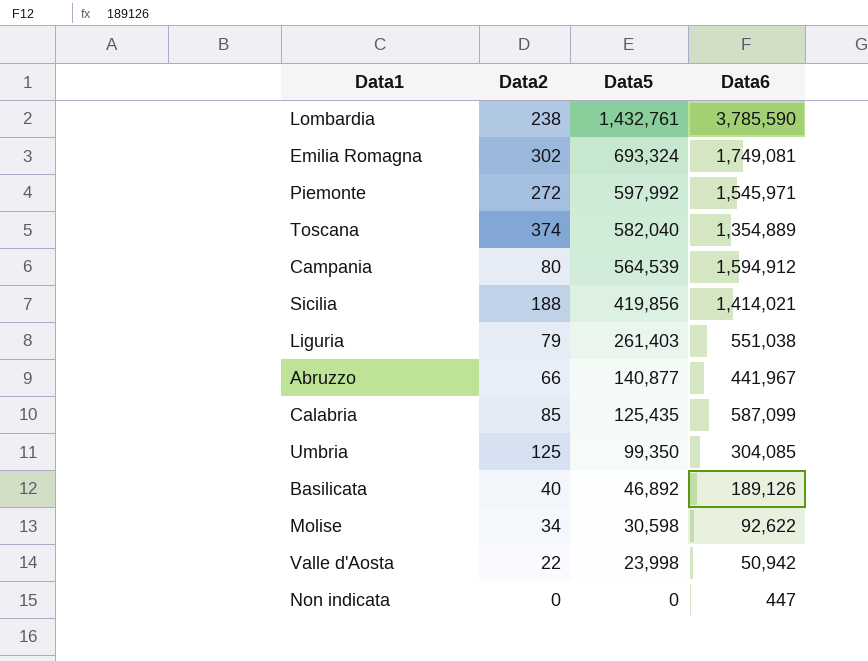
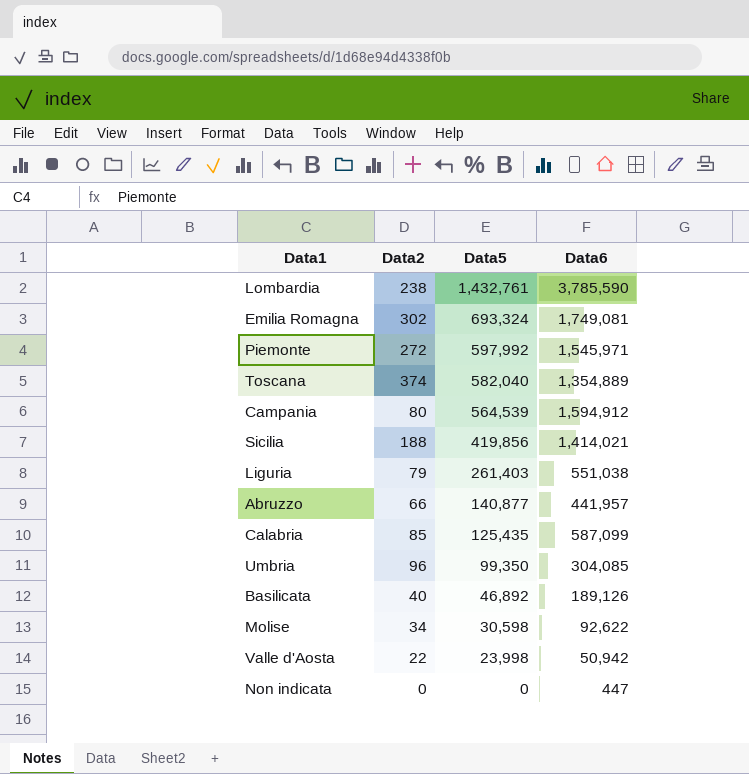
Abruzzo | Data6: 441,967 -> 441,957
Umbria | Data2: 125 -> 96

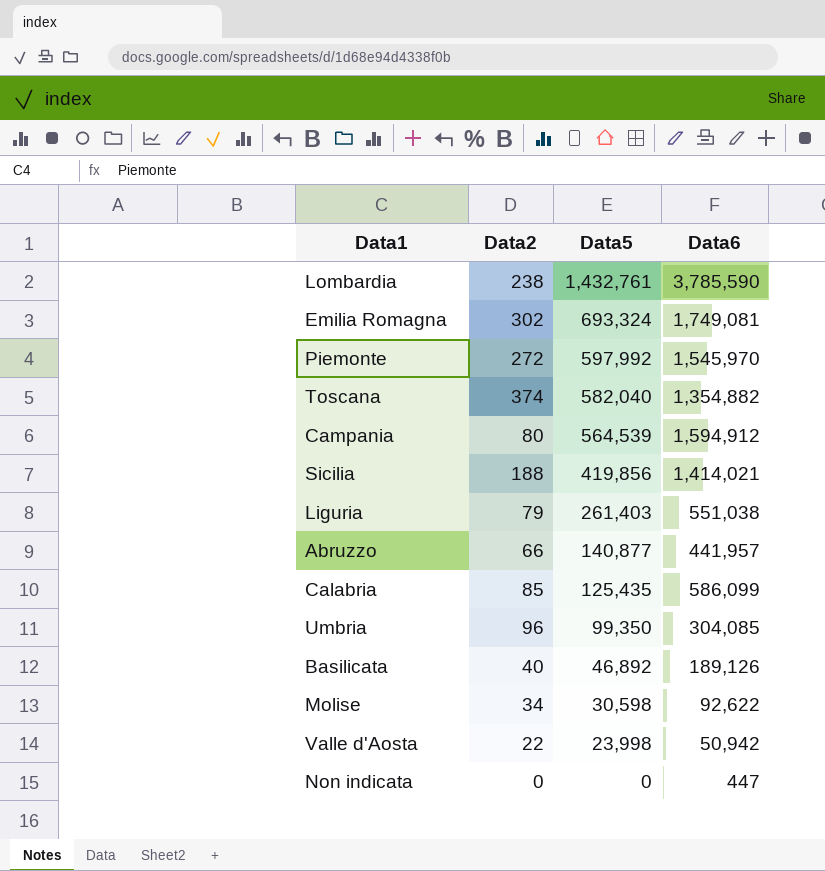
Piemonte | Data6: 1,545,971 -> 1,545,970
Toscana | Data6: 1,354,889 -> 1,354,882
Calabria | Data6: 587,099 -> 586,099

